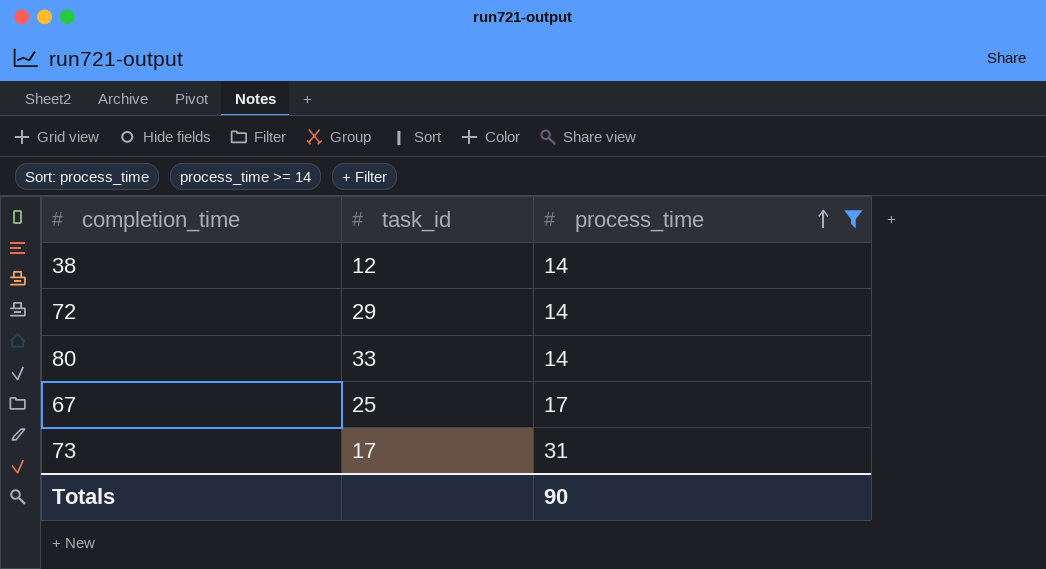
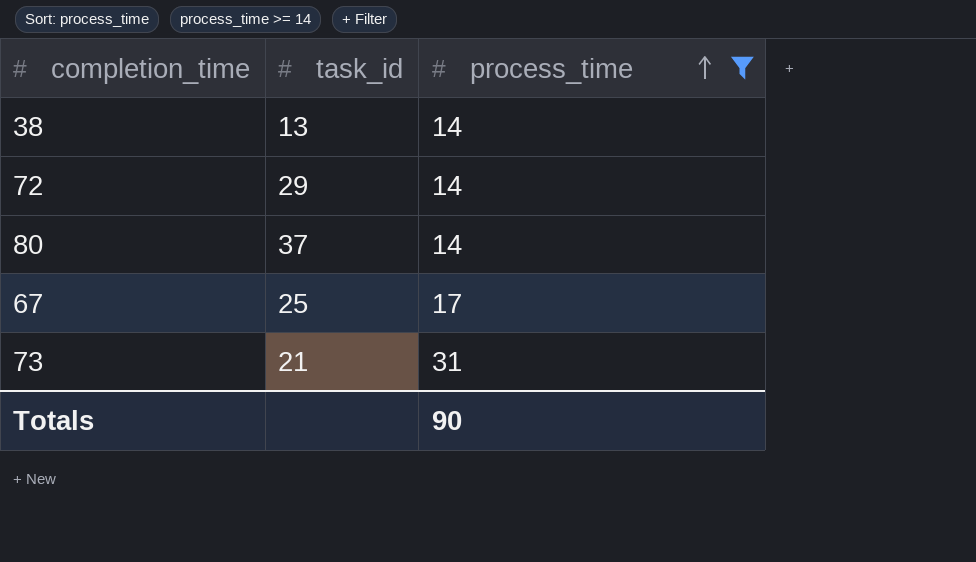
38 | task_id: 12 -> 13
80 | task_id: 33 -> 37
73 | task_id: 17 -> 21

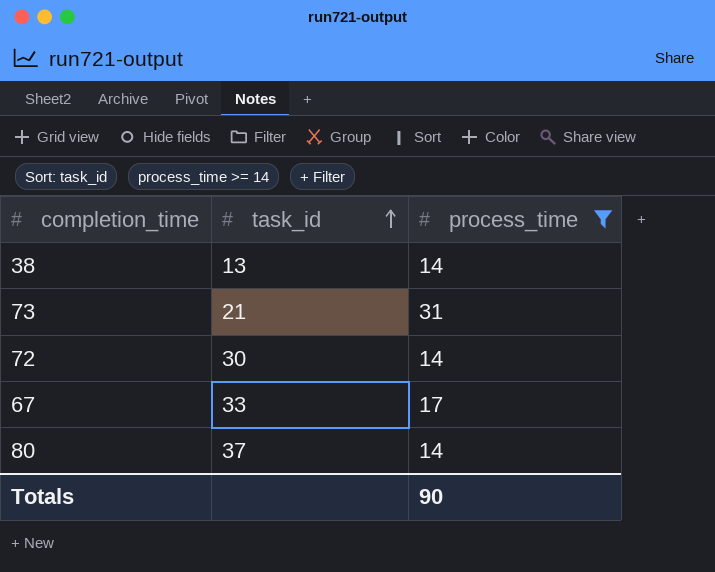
row order: process_time ascending -> task_id ascending
72 | task_id: 29 -> 30
67 | task_id: 25 -> 33

